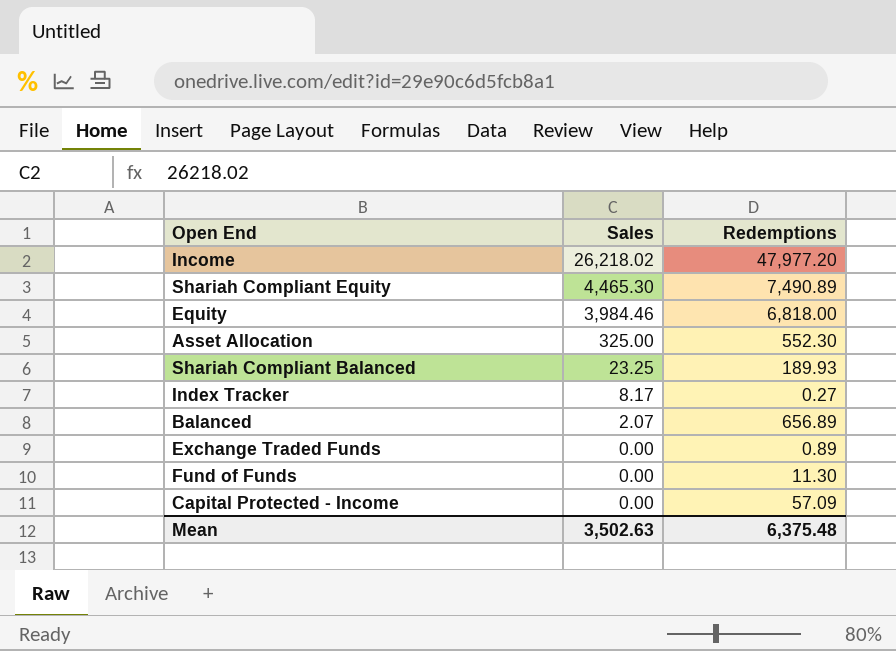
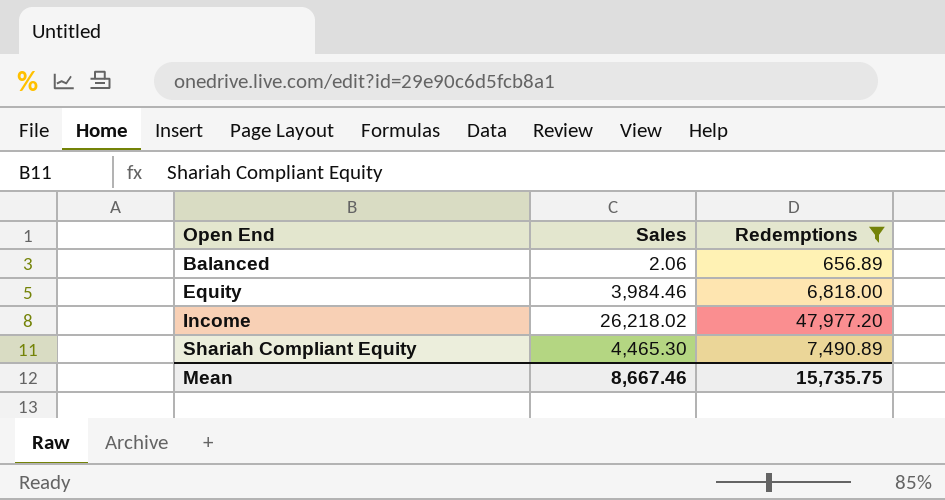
filter: none -> Redemptions >= 656.89
row order: Sales descending -> Open End ascending
Balanced | Sales: 2.07 -> 2.06
Mean | Sales: 3,502.63 -> 8,667.46
Mean | Redemptions: 6,375.48 -> 15,735.75

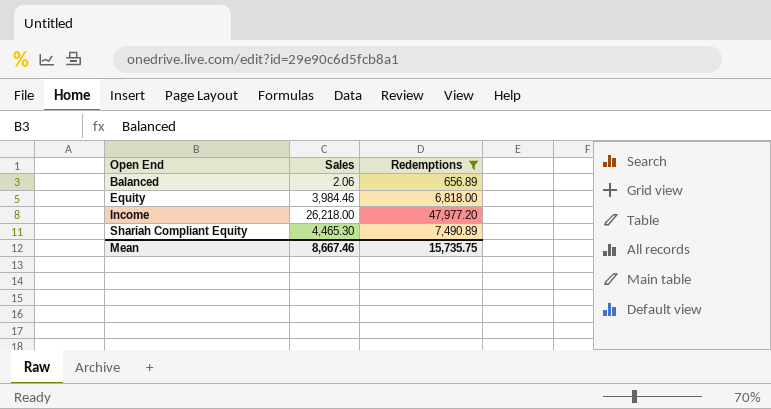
Income | Sales: 26,218.02 -> 26,218.00

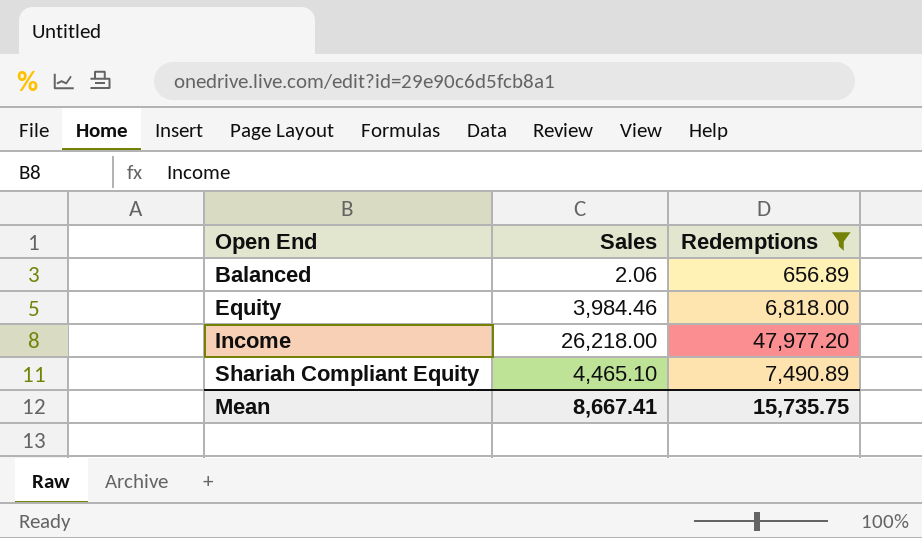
Shariah Compliant Equity | Sales: 4,465.30 -> 4,465.10
Mean | Sales: 8,667.46 -> 8,667.41

